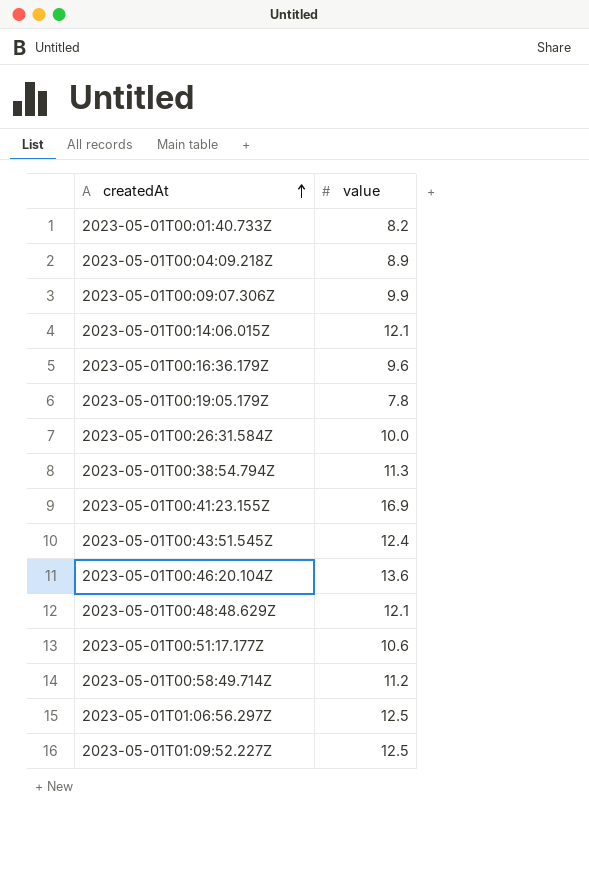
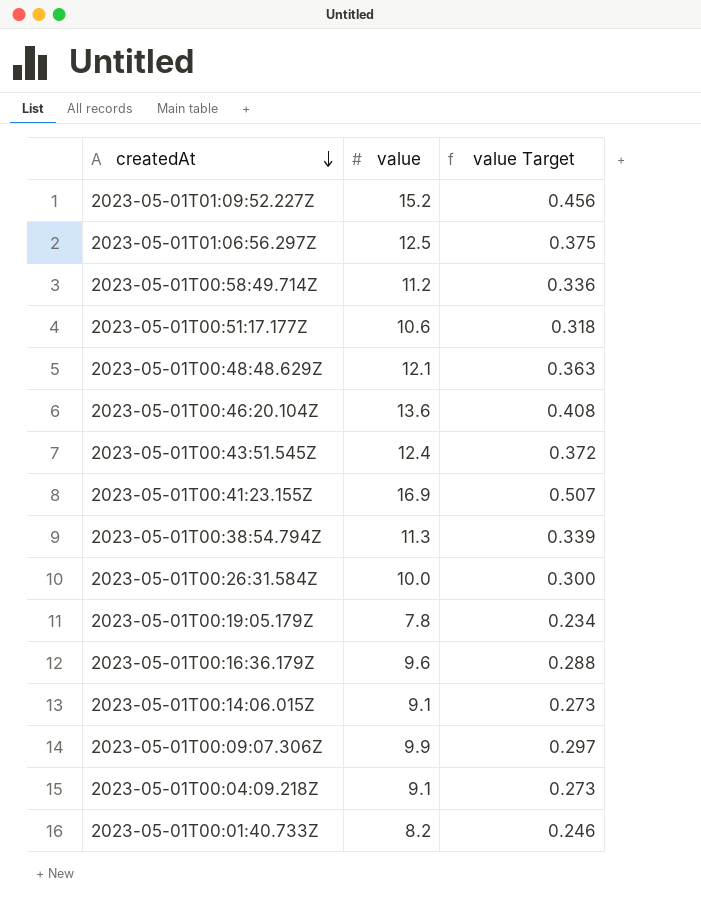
row order: createdAt ascending -> createdAt descending
column value Target | formula: none -> [value] * 0.03
2023-05-01T01:09:52.227Z | value: 12.5 -> 15.2
2023-05-01T00:14:06.015Z | value: 12.1 -> 9.1
2023-05-01T00:04:09.218Z | value: 8.9 -> 9.1

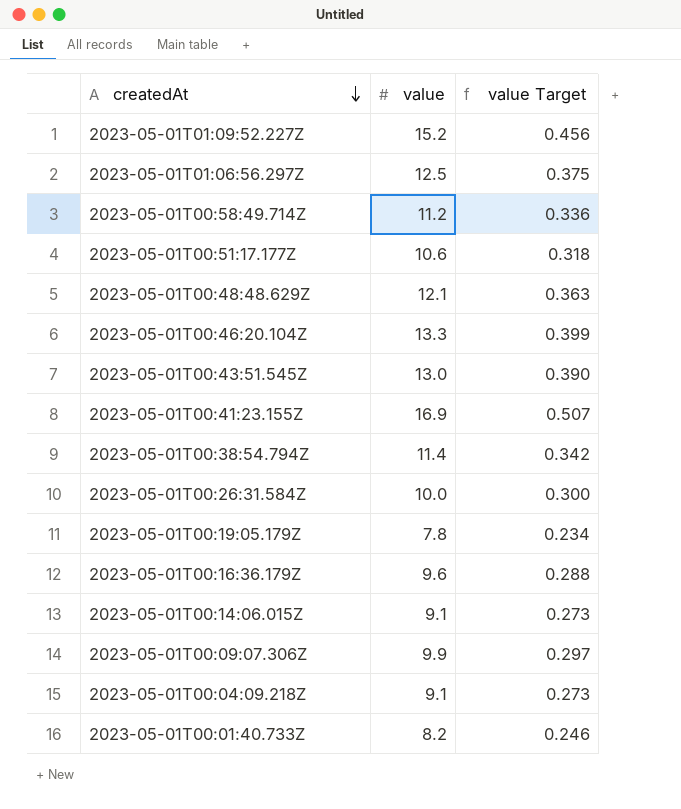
2023-05-01T00:46:20.104Z | value: 13.6 -> 13.3
2023-05-01T00:46:20.104Z | value Target: 0.408 -> 0.399
2023-05-01T00:43:51.545Z | value: 12.4 -> 13.0
2023-05-01T00:43:51.545Z | value Target: 0.372 -> 0.390
2023-05-01T00:38:54.794Z | value: 11.3 -> 11.4
2023-05-01T00:38:54.794Z | value Target: 0.339 -> 0.342

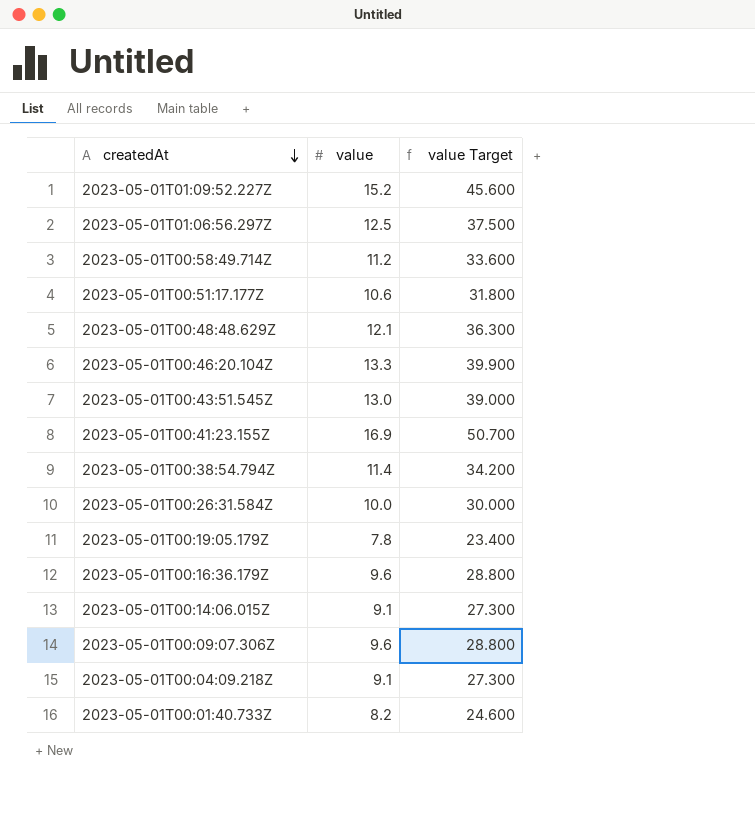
column value Target | formula: [value] * 0.03 -> [value] * 3
2023-05-01T00:09:07.306Z | value: 9.9 -> 9.6

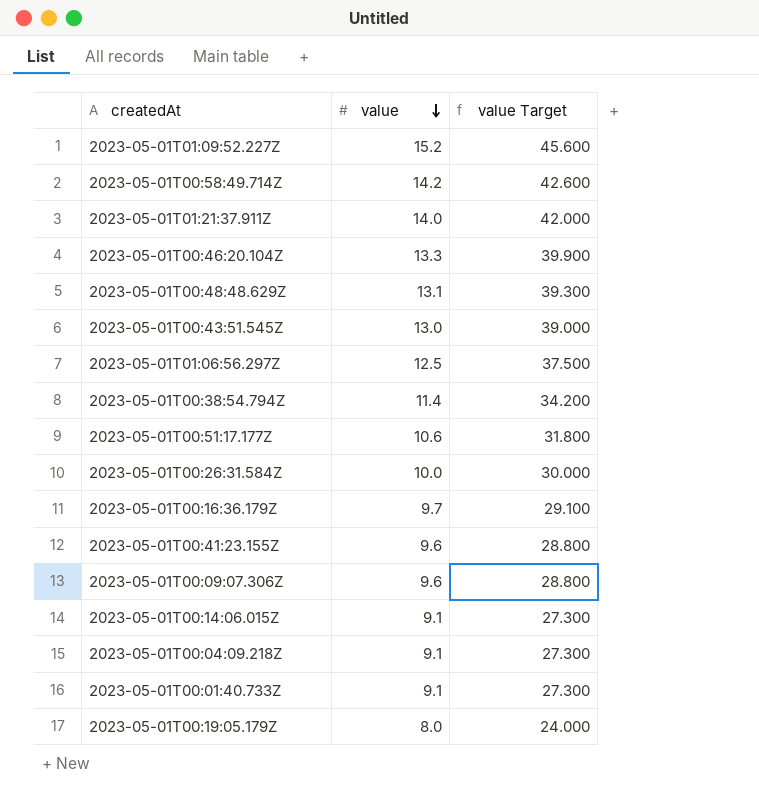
row order: createdAt descending -> value descending
2023-05-01T00:58:49.714Z | value: 11.2 -> 14.2
2023-05-01T00:58:49.714Z | value Target: 33.600 -> 42.600
row 2023-05-01T01:21:37.911Z: none -> 14.0 | 42.000
2023-05-01T00:48:48.629Z | value: 12.1 -> 13.1
2023-05-01T00:48:48.629Z | value Target: 36.300 -> 39.300
2023-05-01T00:16:36.179Z | value: 9.6 -> 9.7
2023-05-01T00:16:36.179Z | value Target: 28.800 -> 29.100
2023-05-01T00:41:23.155Z | value: 16.9 -> 9.6
2023-05-01T00:41:23.155Z | value Target: 50.700 -> 28.800
2023-05-01T00:01:40.733Z | value: 8.2 -> 9.1
2023-05-01T00:01:40.733Z | value Target: 24.600 -> 27.300
2023-05-01T00:19:05.179Z | value: 7.8 -> 8.0
2023-05-01T00:19:05.179Z | value Target: 23.400 -> 24.000

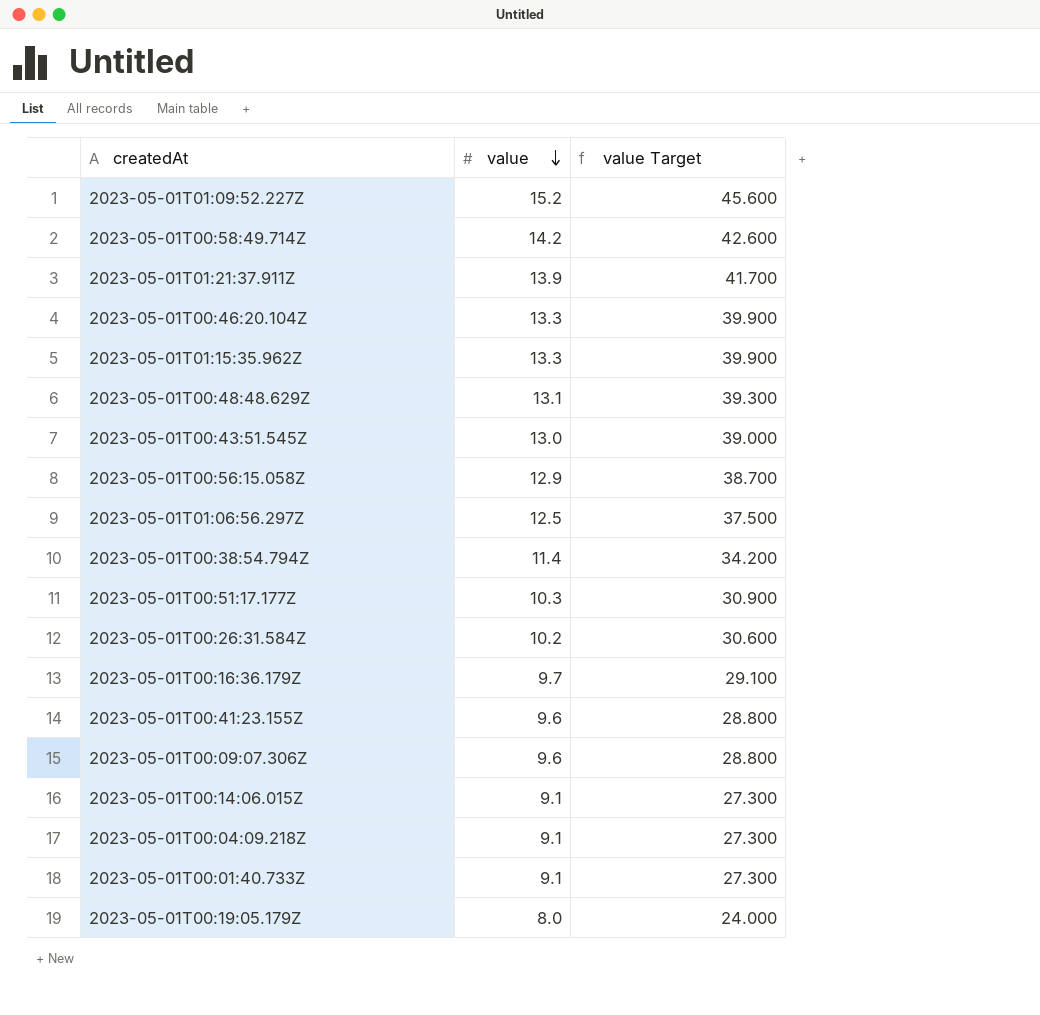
2023-05-01T01:21:37.911Z | value: 14.0 -> 13.9
2023-05-01T01:21:37.911Z | value Target: 42.000 -> 41.700
row 2023-05-01T01:15:35.962Z: none -> 13.3 | 39.900
row 2023-05-01T00:56:15.058Z: none -> 12.9 | 38.700
2023-05-01T00:51:17.177Z | value: 10.6 -> 10.3
2023-05-01T00:51:17.177Z | value Target: 31.800 -> 30.900
2023-05-01T00:26:31.584Z | value: 10.0 -> 10.2
2023-05-01T00:26:31.584Z | value Target: 30.000 -> 30.600

